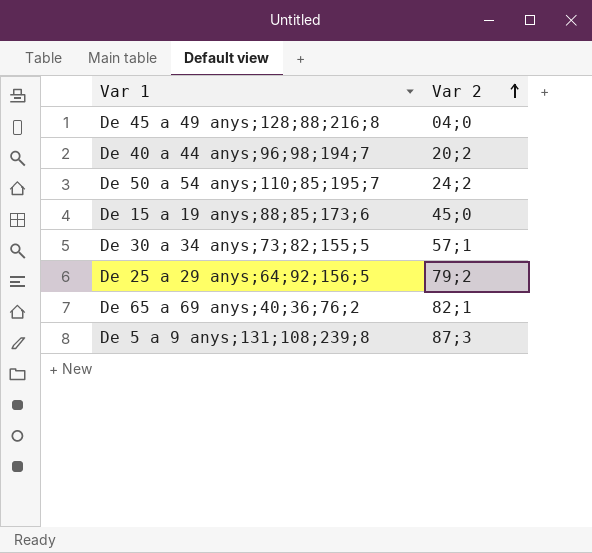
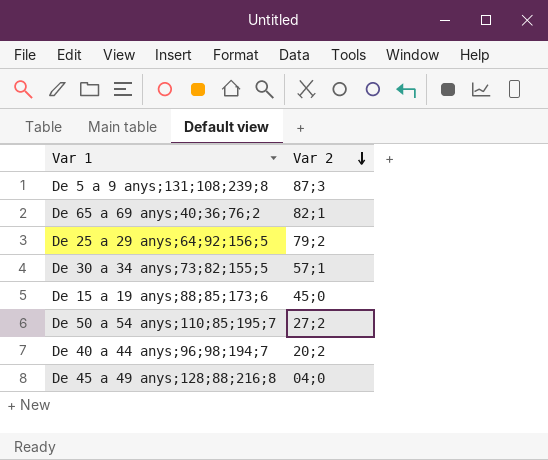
row order: Var 2 ascending -> Var 2 descending
De 50 a 54 anys;110;85;195;7 | Var 2: 24;2 -> 27;2

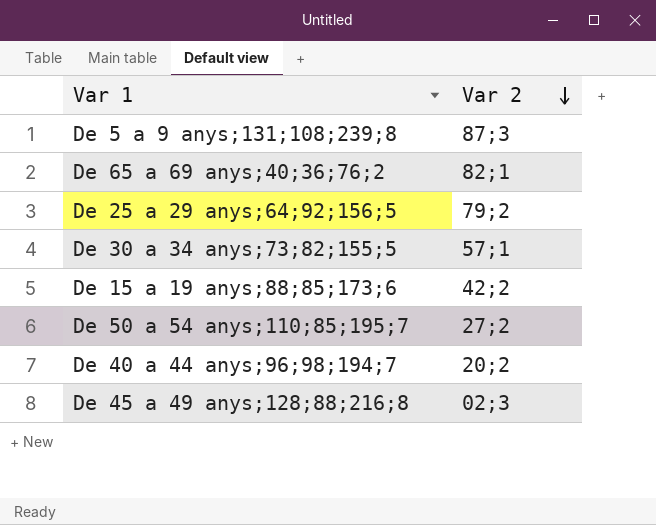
De 15 a 19 anys;88;85;173;6 | Var 2: 45;0 -> 42;2
De 45 a 49 anys;128;88;216;8 | Var 2: 04;0 -> 02;3

